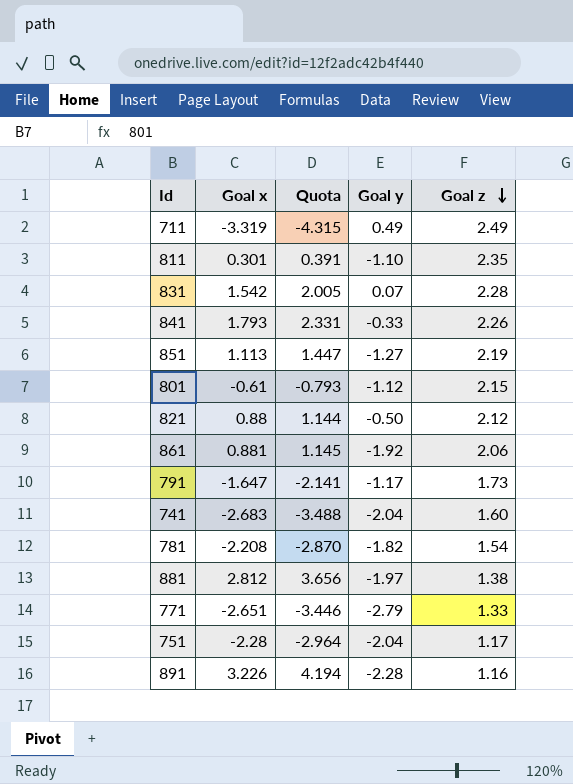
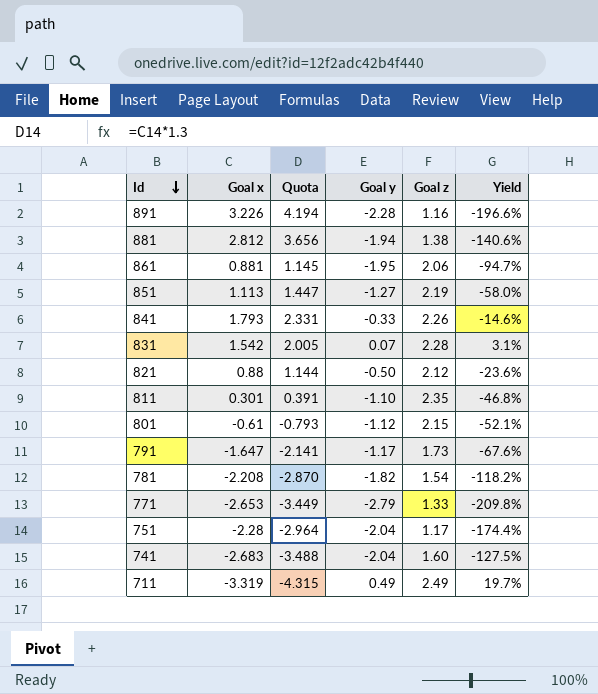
row order: Goal z descending -> Id descending
column Yield | formula: none -> [Goal y] / [Goal z]
881 | Goal y: -1.97 -> -1.94
861 | Goal y: -1.92 -> -1.95
771 | Goal x: -2.651 -> -2.653
771 | Quota: -3.446 -> -3.449

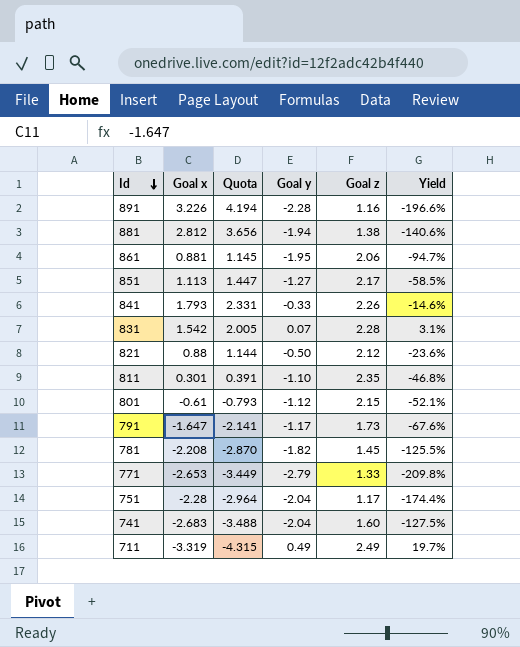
851 | Goal z: 2.19 -> 2.17
851 | Yield: -58.0% -> -58.5%
781 | Goal z: 1.54 -> 1.45
781 | Yield: -118.2% -> -125.5%

